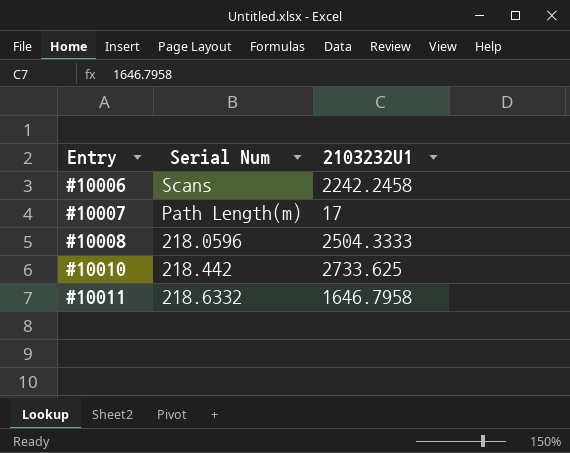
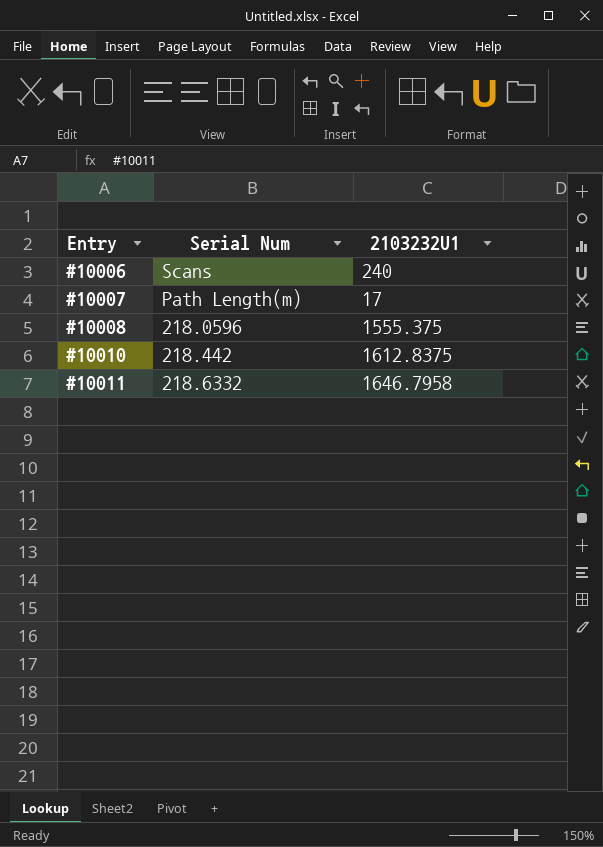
#10006 | 2103232U1: 2242.2458 -> 240
#10008 | 2103232U1: 2504.3333 -> 1555.375
#10010 | 2103232U1: 2733.625 -> 1612.8375

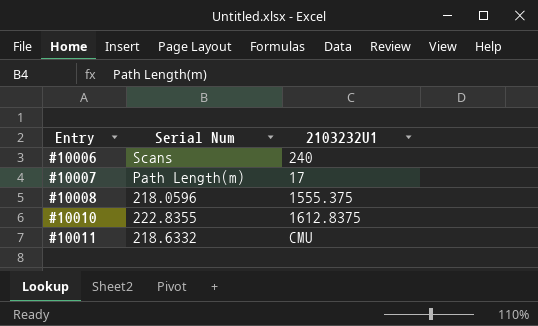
#10010 | Serial Num: 218.442 -> 222.8355
#10011 | 2103232U1: 1646.7958 -> CMU

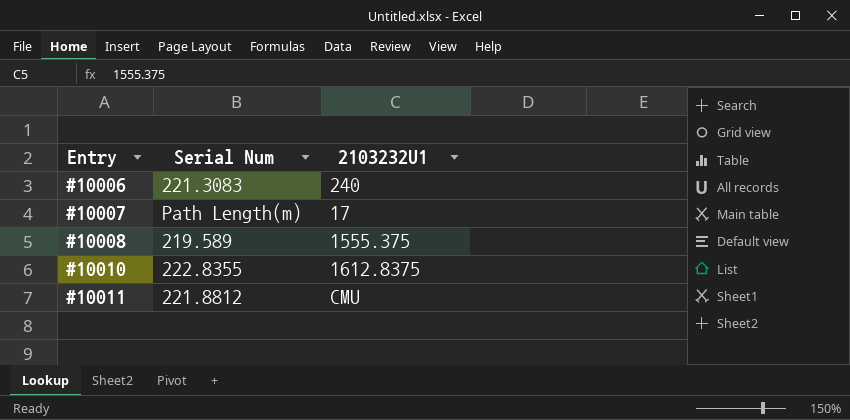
#10006 | Serial Num: Scans -> 221.3083
#10008 | Serial Num: 218.0596 -> 219.589
#10011 | Serial Num: 218.6332 -> 221.8812

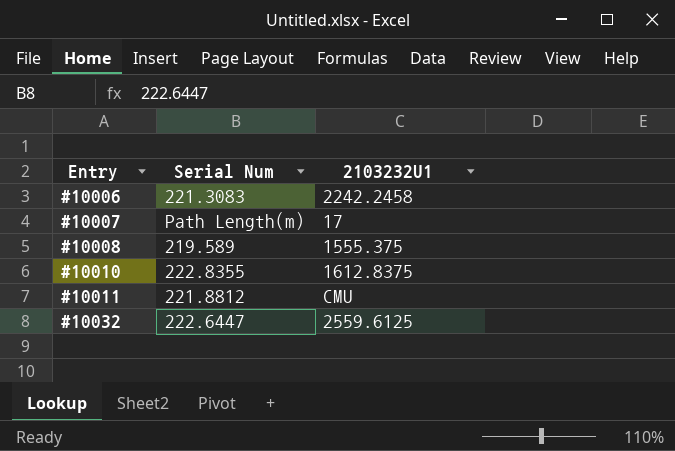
#10006 | 2103232U1: 240 -> 2242.2458
row #10032: none -> 222.6447 | 2559.6125

